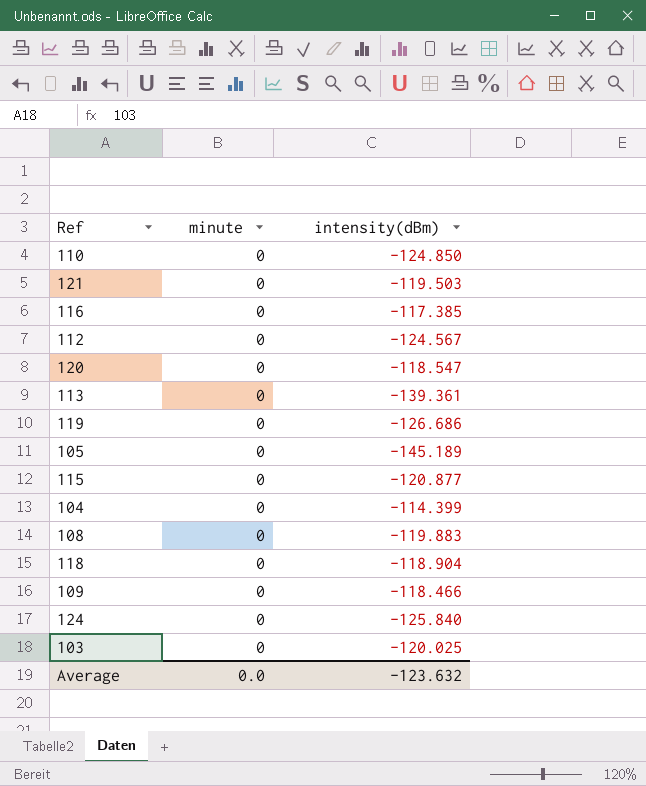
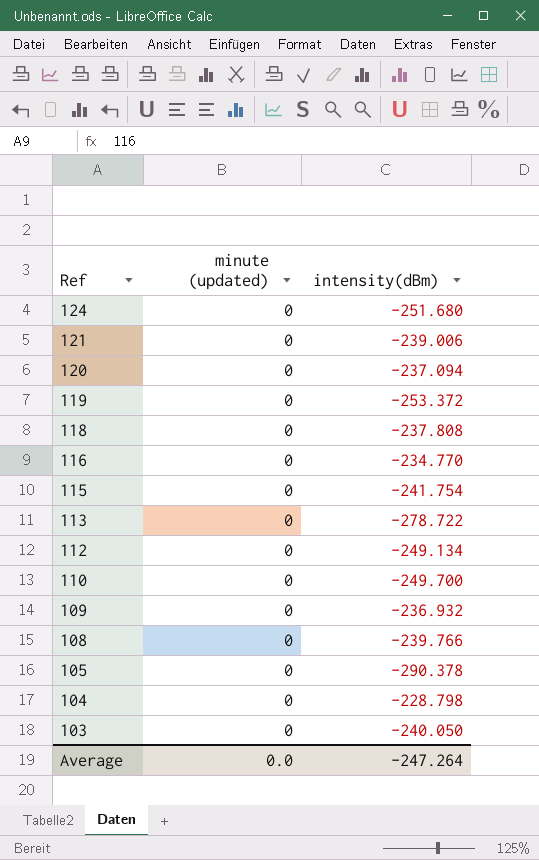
row order: none -> Ref descending
column name: minute -> minute (updated)
124 | intensity(dBm): -125.840 -> -251.680
121 | intensity(dBm): -119.503 -> -239.006
120 | intensity(dBm): -118.547 -> -237.094
119 | intensity(dBm): -126.686 -> -253.372
118 | intensity(dBm): -118.904 -> -237.808
116 | intensity(dBm): -117.385 -> -234.770
115 | intensity(dBm): -120.877 -> -241.754
113 | intensity(dBm): -139.361 -> -278.722
112 | intensity(dBm): -124.567 -> -249.134
110 | intensity(dBm): -124.850 -> -249.700
109 | intensity(dBm): -118.466 -> -236.932
108 | intensity(dBm): -119.883 -> -239.766
105 | intensity(dBm): -145.189 -> -290.378
104 | intensity(dBm): -114.399 -> -228.798
103 | intensity(dBm): -120.025 -> -240.050
Average | intensity(dBm): -123.632 -> -247.264

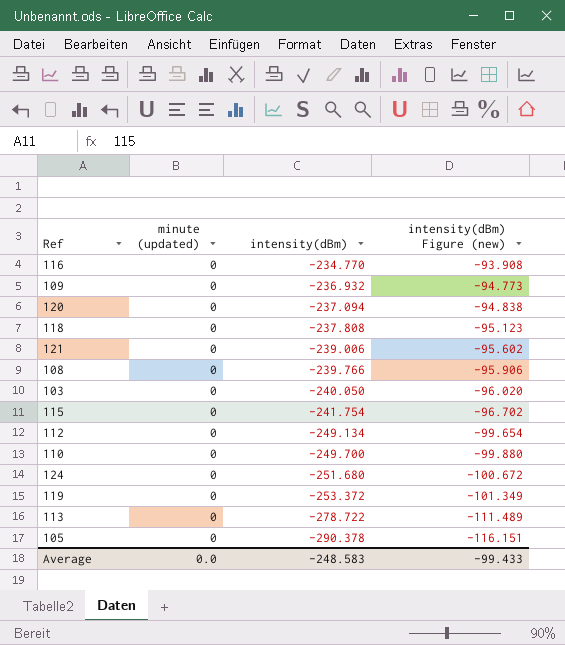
row order: Ref descending -> intensity(dBm) descending
column intensity(dBm) Figure (new) | formula: none -> [intensity(dBm)] * 0.4
row 104: 0 | -228.798 -> none
Average | intensity(dBm): -247.264 -> -248.583

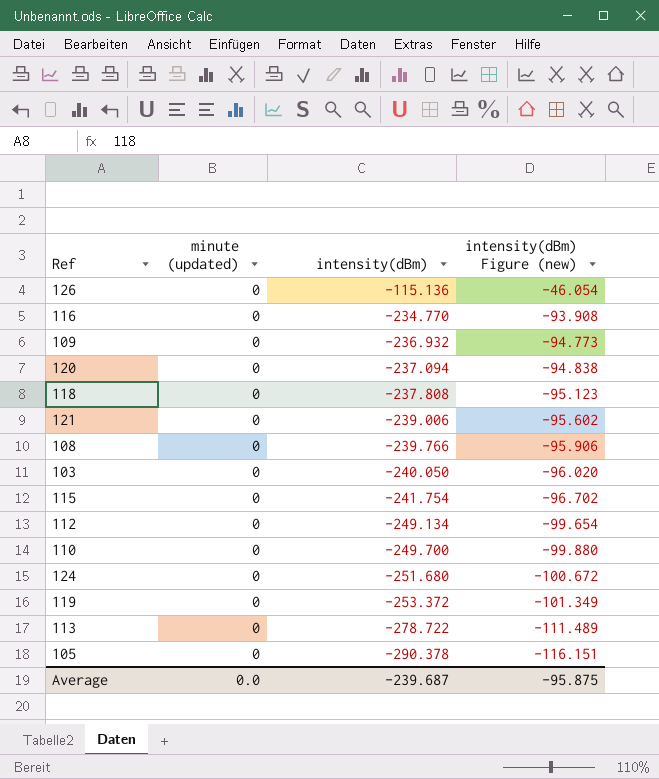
row 126: none -> 0 | -115.136 | -46.054
Average | intensity(dBm): -248.583 -> -239.687
Average | intensity(dBm) Figure (new): -99.433 -> -95.875

